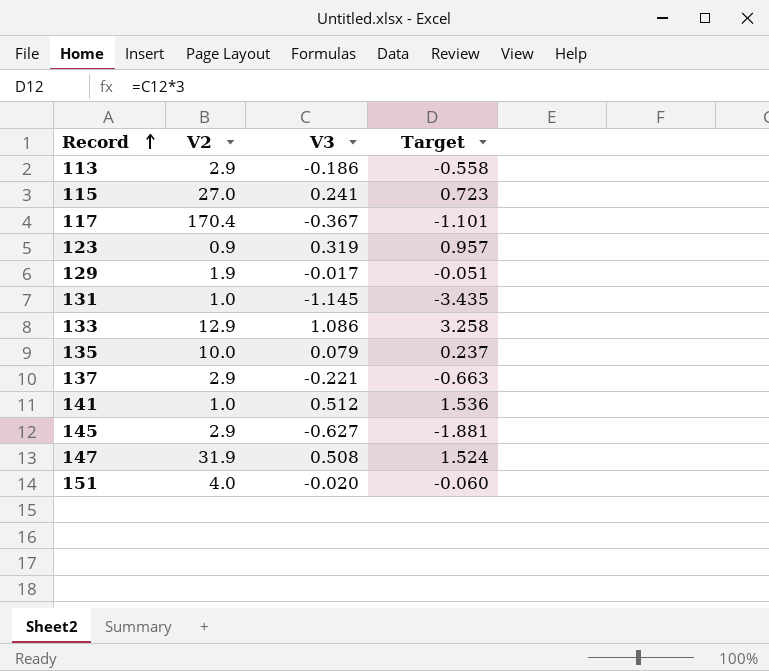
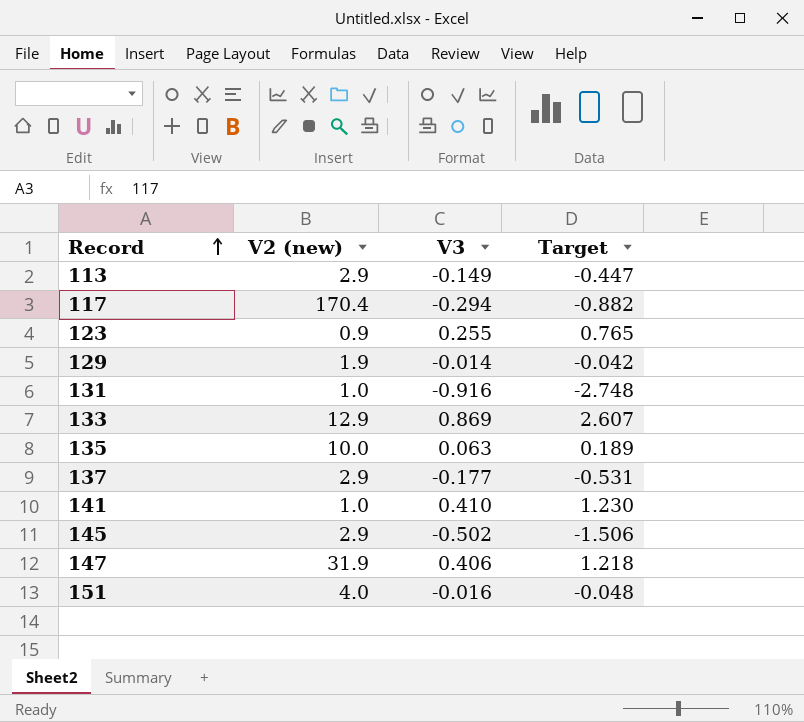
column name: V2 -> V2 (new)
row 115: 27.0 | 0.241 | 0.723 -> none
113 | V3: -0.186 -> -0.149
113 | Target: -0.558 -> -0.447
117 | V3: -0.367 -> -0.294
117 | Target: -1.101 -> -0.882
123 | V3: 0.319 -> 0.255
123 | Target: 0.957 -> 0.765
129 | V3: -0.017 -> -0.014
129 | Target: -0.051 -> -0.042
131 | V3: -1.145 -> -0.916
131 | Target: -3.435 -> -2.748
133 | V3: 1.086 -> 0.869
133 | Target: 3.258 -> 2.607
135 | V3: 0.079 -> 0.063
135 | Target: 0.237 -> 0.189
137 | V3: -0.221 -> -0.177
137 | Target: -0.663 -> -0.531
141 | V3: 0.512 -> 0.410
141 | Target: 1.536 -> 1.230
145 | V3: -0.627 -> -0.502
145 | Target: -1.881 -> -1.506
147 | V3: 0.508 -> 0.406
147 | Target: 1.524 -> 1.218
151 | V3: -0.020 -> -0.016
151 | Target: -0.060 -> -0.048

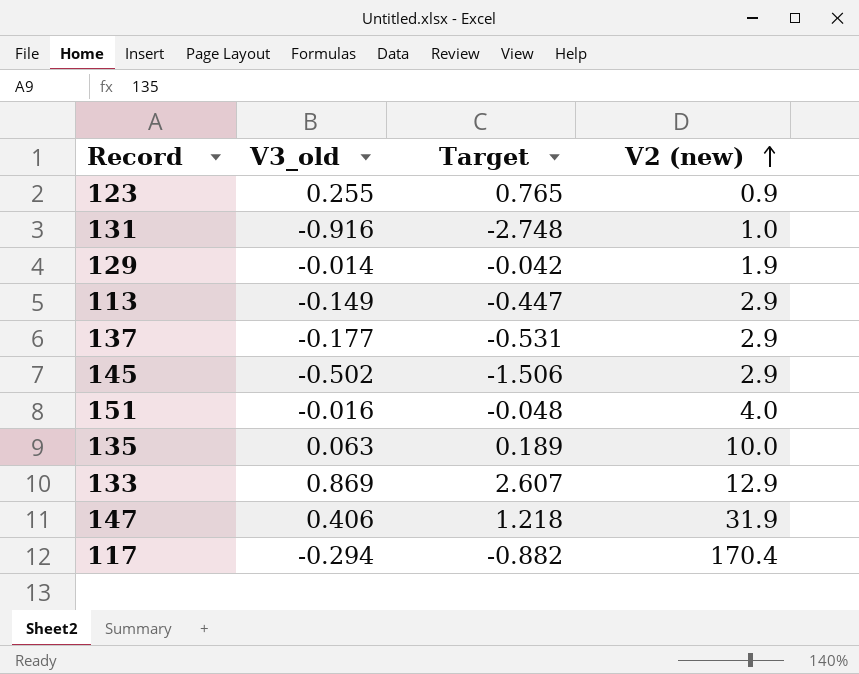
row order: Record ascending -> V2 (new) ascending
column name: V3 -> V3_old
column V2 (new) | position: 2 -> 4
row 141: 1.0 | 0.410 | 1.230 -> none

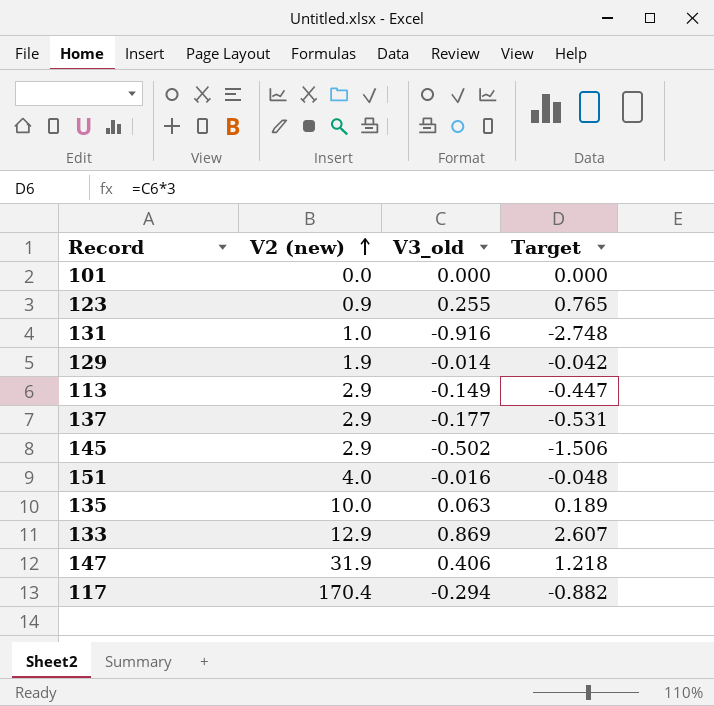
column V2 (new) | position: 4 -> 2
row 101: none -> 0.0 | 0.000 | 0.000

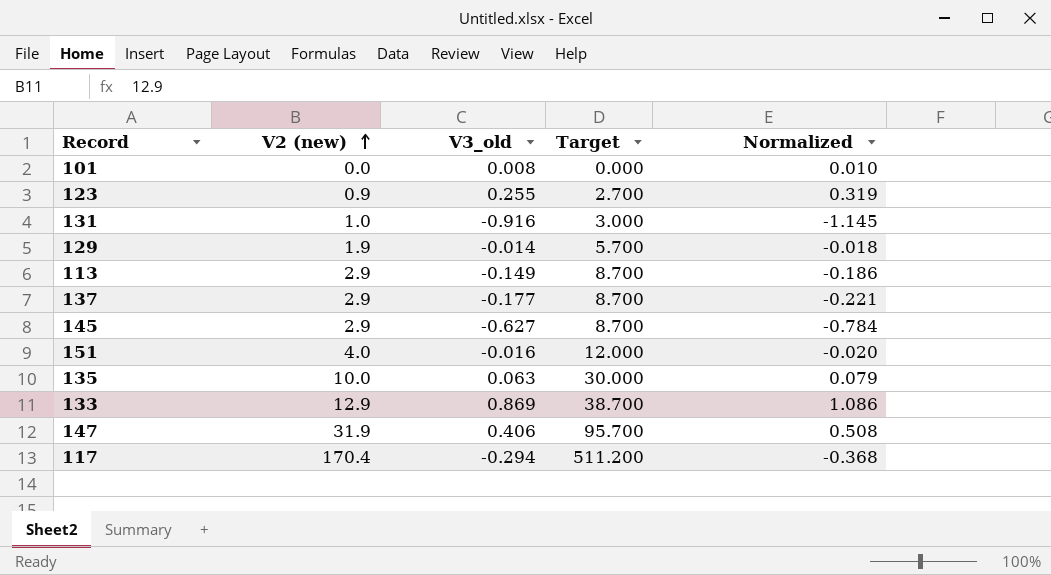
column Target | formula: [V3_old] * 3 -> [V2 (new)] * 3
column Normalized | formula: none -> [V3_old] * 1.25
101 | V3_old: 0.000 -> 0.008
145 | V3_old: -0.502 -> -0.627

